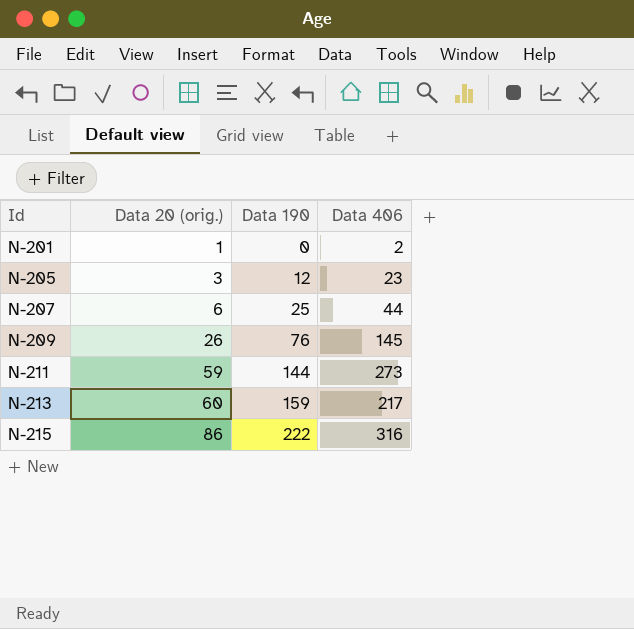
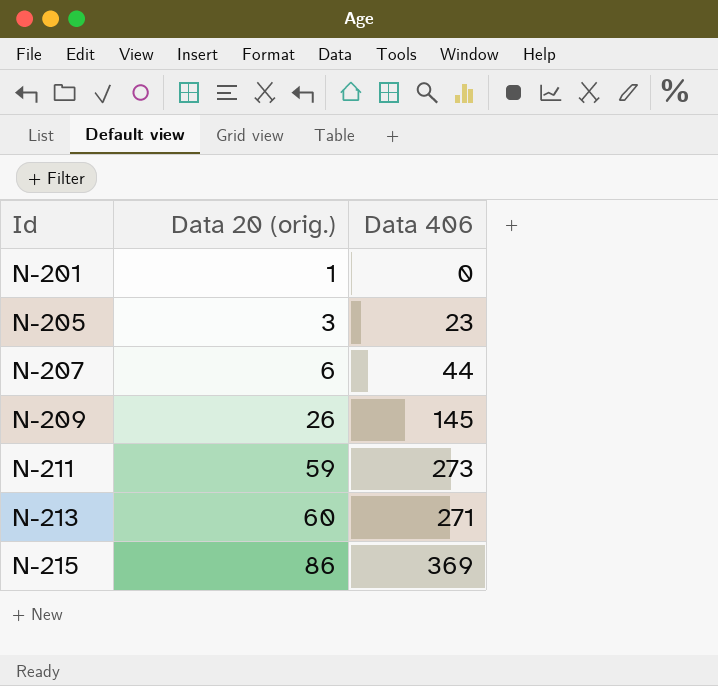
column Data 190 | position: 3 -> none
N-201 | Data 406: 2 -> 0
N-213 | Data 406: 217 -> 271
N-215 | Data 406: 316 -> 369

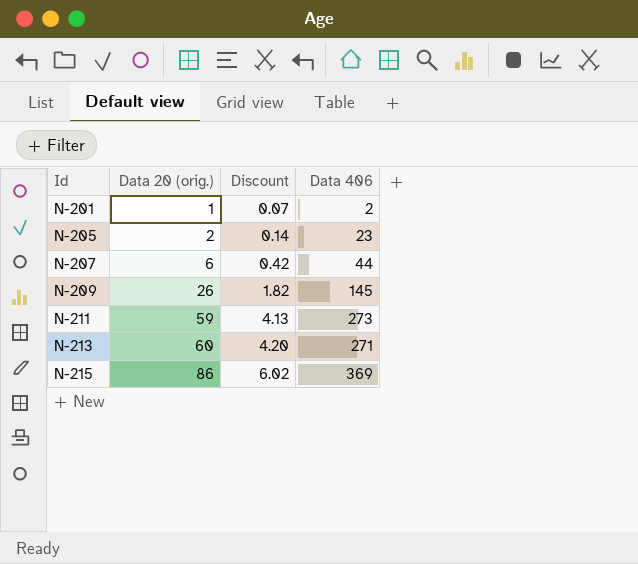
column Discount | formula: none -> [Data 20 (orig.)] * 0.07
N-201 | Data 406: 0 -> 2
N-205 | Data 20 (orig.): 3 -> 2

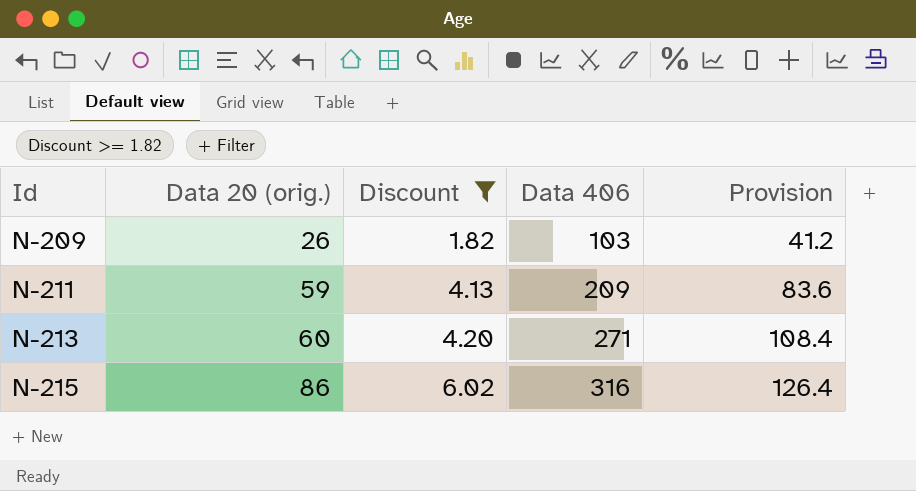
filter: none -> Discount >= 1.82
column Provision | formula: none -> [Data 406] * 0.4
N-209 | Data 406: 145 -> 103
N-211 | Data 406: 273 -> 209
N-215 | Data 406: 369 -> 316

